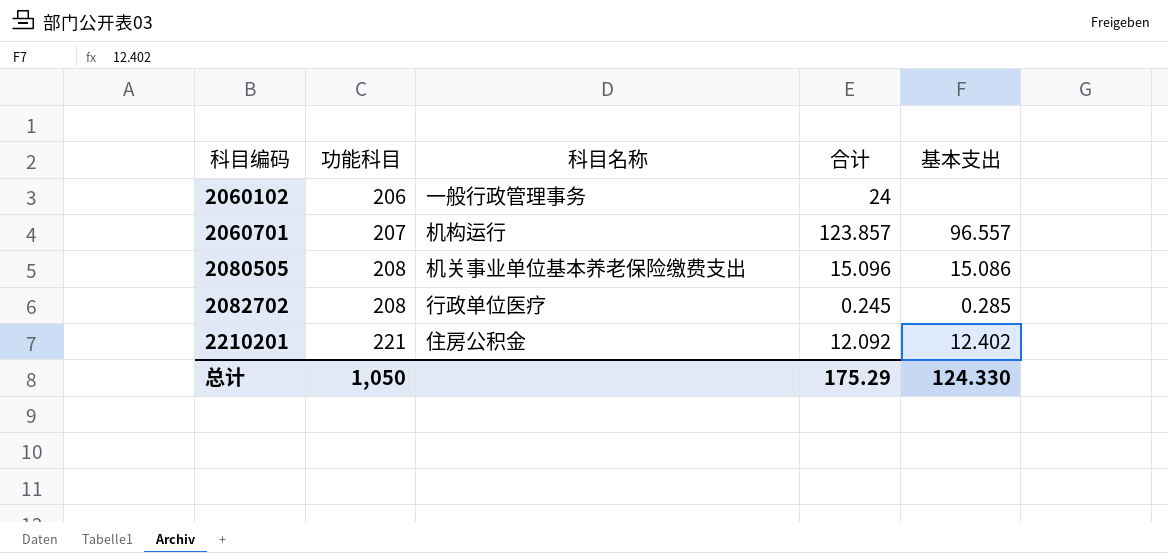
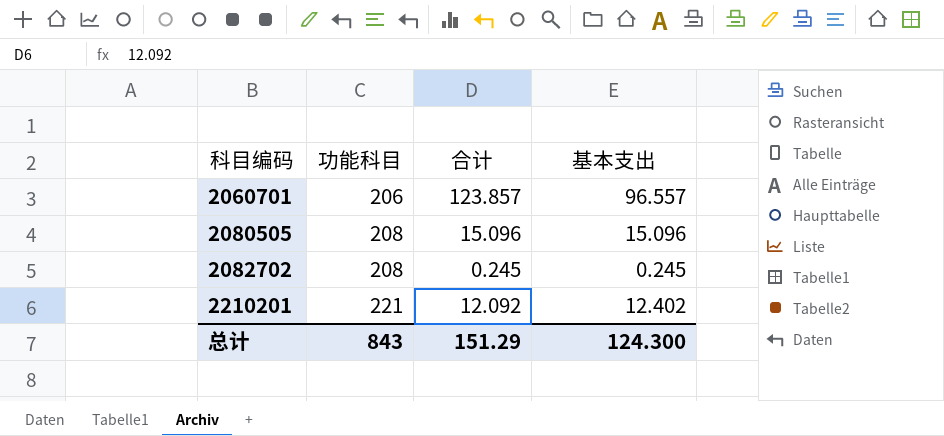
column 科目名称 | position: 3 -> none
row 2060102: 206 | 一般行政管理事务 | 24 | none -> none
2060701 | 功能科目: 207 -> 206
2080505 | 基本支出: 15.086 -> 15.096
2082702 | 基本支出: 0.285 -> 0.245
总计 | 功能科目: 1,050 -> 843
总计 | 合计: 175.29 -> 151.29
总计 | 基本支出: 124.330 -> 124.300

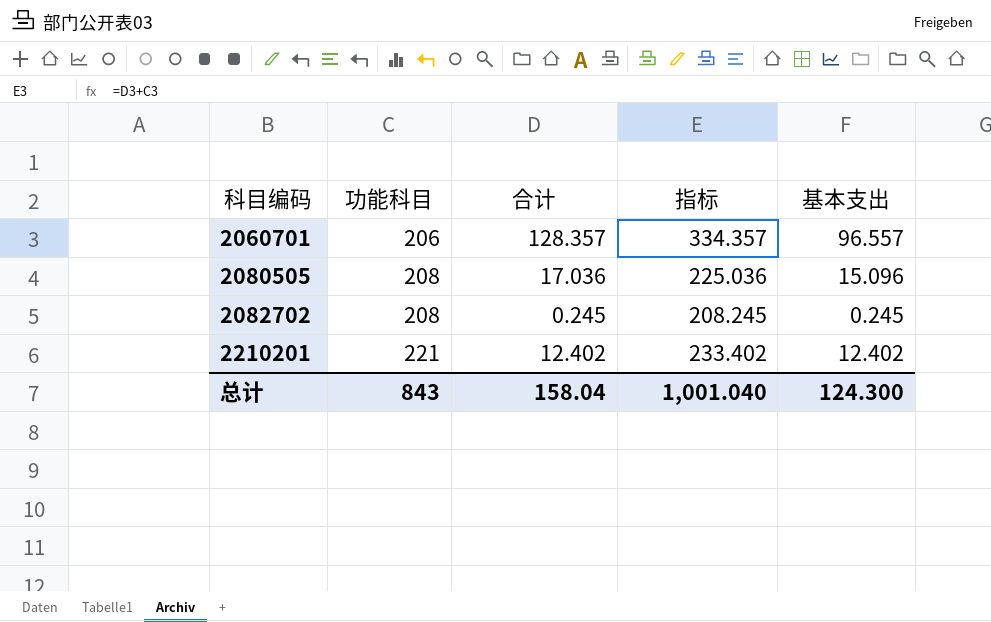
column 指标 | formula: none -> [功能科目] + [合计]
2060701 | 合计: 123.857 -> 128.357
2080505 | 合计: 15.096 -> 17.036
2210201 | 合计: 12.092 -> 12.402
总计 | 合计: 151.29 -> 158.04

